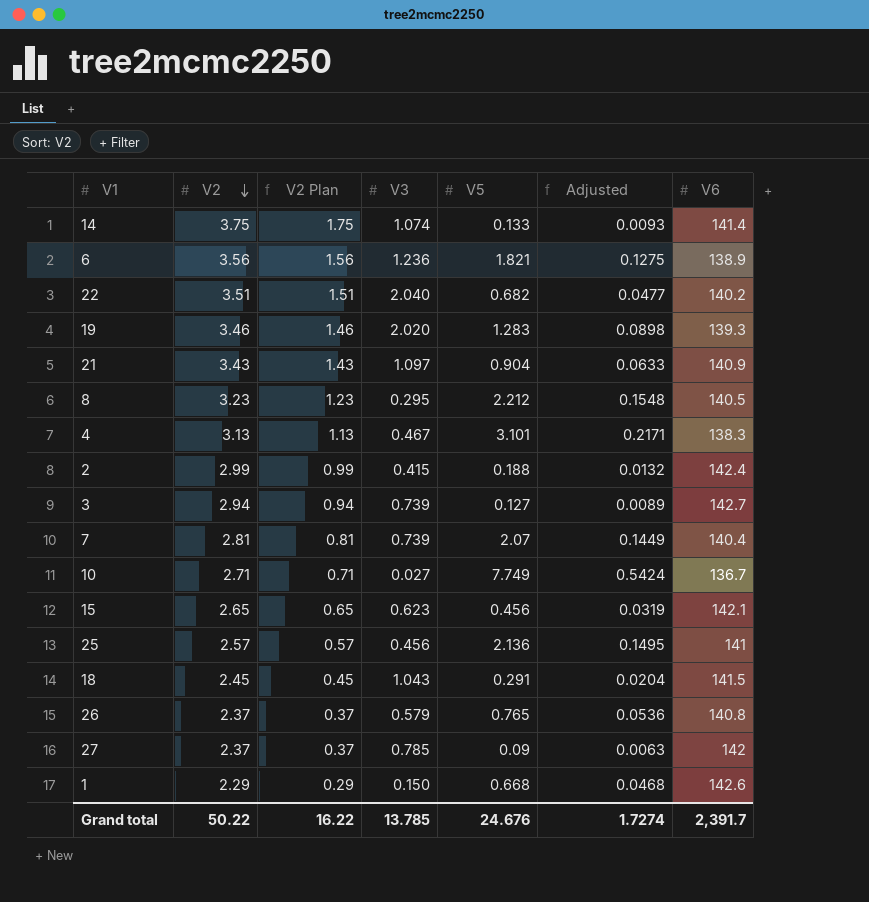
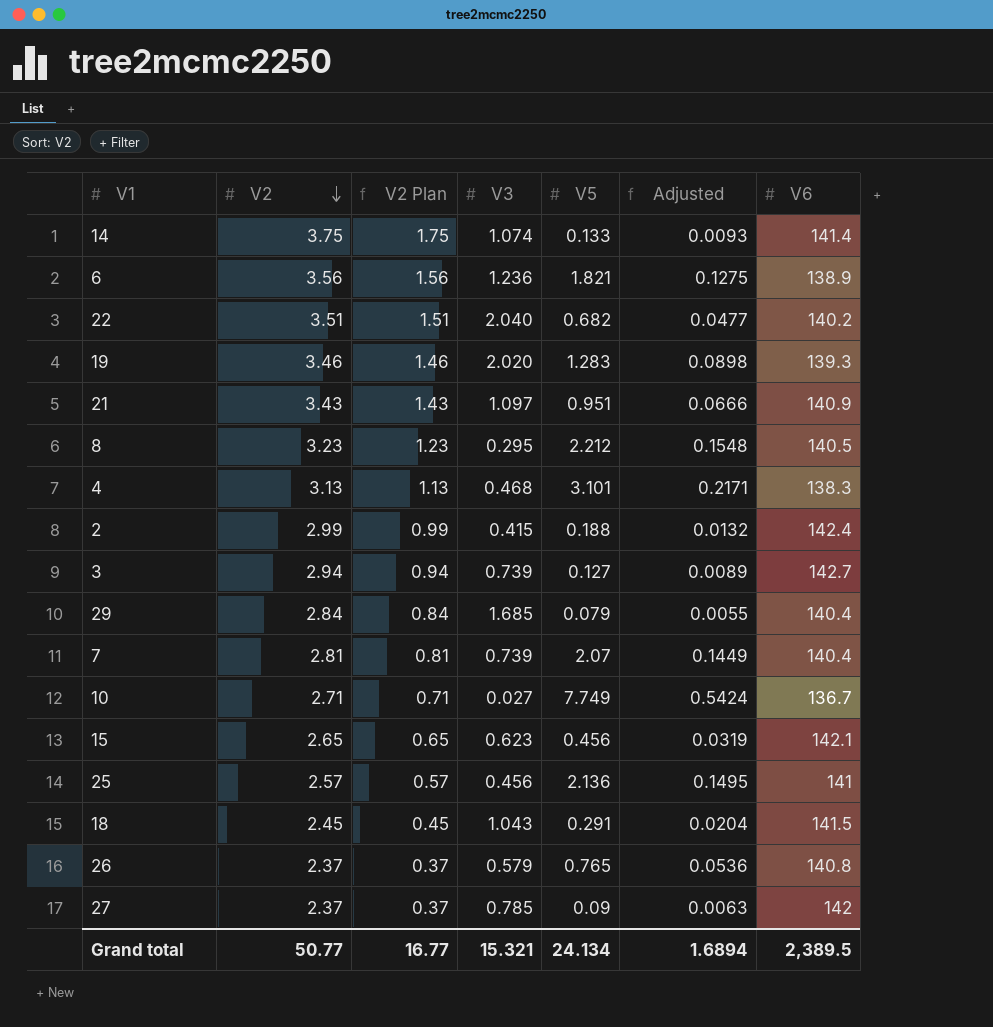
row 1: 2.29 | 0.29 | 0.150 | 0.668 | 0.0468 | 142.6 -> none
21 | V5: 0.904 -> 0.951
21 | Adjusted: 0.0633 -> 0.0666
4 | V3: 0.467 -> 0.468
row 29: none -> 2.84 | 0.84 | 1.685 | 0.079 | 0.0055 | 140.4
Grand total | V2: 50.22 -> 50.77
Grand total | V2 Plan: 16.22 -> 16.77
Grand total | V3: 13.785 -> 15.321
Grand total | V5: 24.676 -> 24.134
Grand total | Adjusted: 1.7274 -> 1.6894
Grand total | V6: 2,391.7 -> 2,389.5

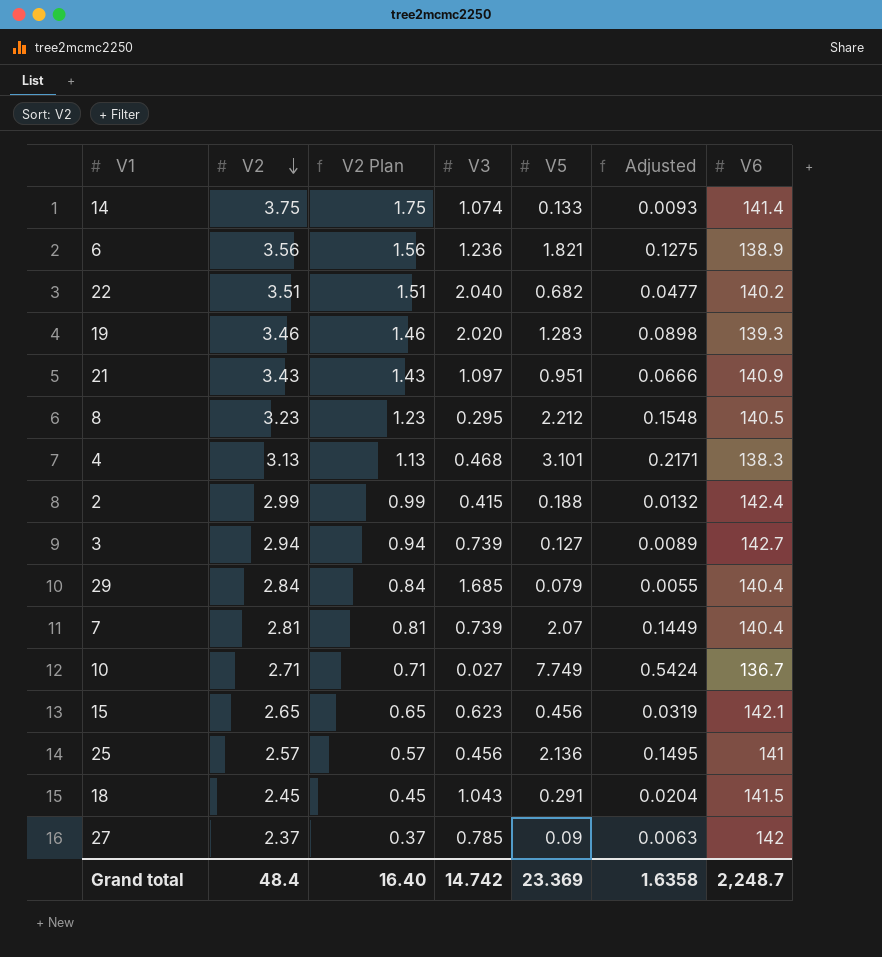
row 26: 2.37 | 0.37 | 0.579 | 0.765 | 0.0536 | 140.8 -> none
Grand total | V2: 50.77 -> 48.4
Grand total | V2 Plan: 16.77 -> 16.40
Grand total | V3: 15.321 -> 14.742
Grand total | V5: 24.134 -> 23.369
Grand total | Adjusted: 1.6894 -> 1.6358
Grand total | V6: 2,389.5 -> 2,248.7

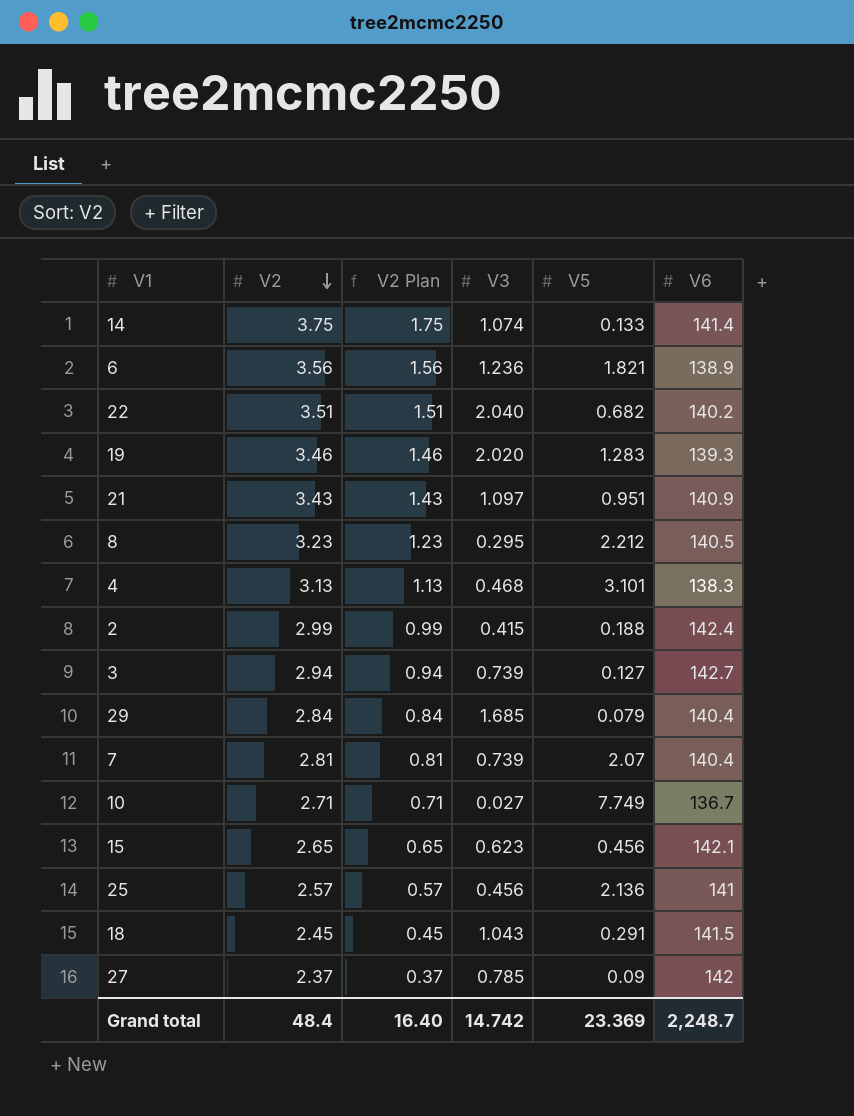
column Adjusted | formula: [V5] * 0.07 -> none

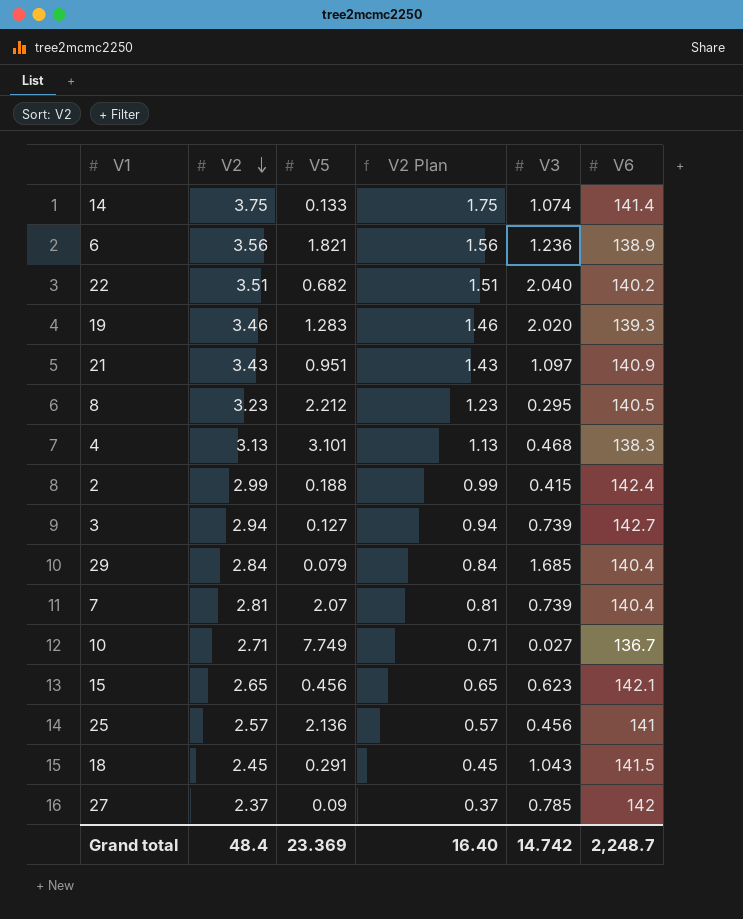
column V5 | position: 5 -> 3

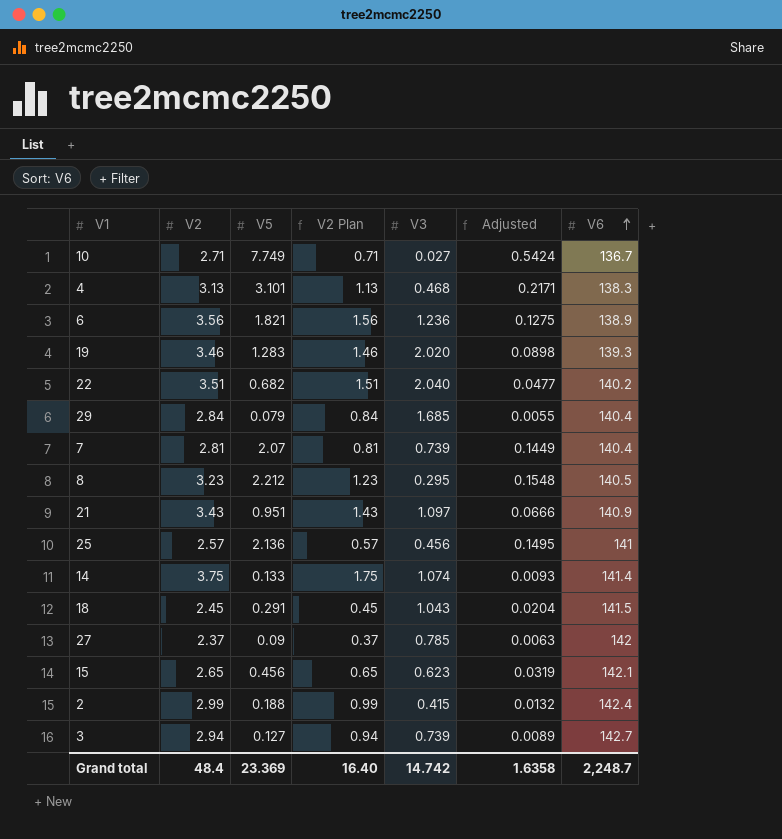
row order: V2 descending -> V6 ascending
column Adjusted | formula: none -> [V5] * 0.07

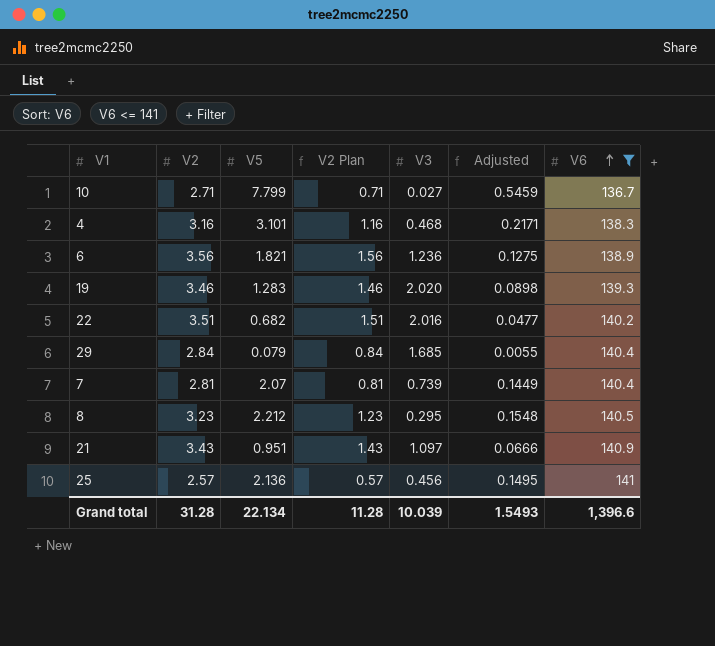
filter: none -> V6 <= 141
10 | V5: 7.749 -> 7.799
10 | Adjusted: 0.5424 -> 0.5459
4 | V2: 3.13 -> 3.16
4 | V2 Plan: 1.13 -> 1.16
22 | V3: 2.040 -> 2.016
Grand total | V2: 48.4 -> 31.28
Grand total | V5: 23.369 -> 22.134
Grand total | V2 Plan: 16.40 -> 11.28
Grand total | V3: 14.742 -> 10.039
Grand total | Adjusted: 1.6358 -> 1.5493
Grand total | V6: 2,248.7 -> 1,396.6

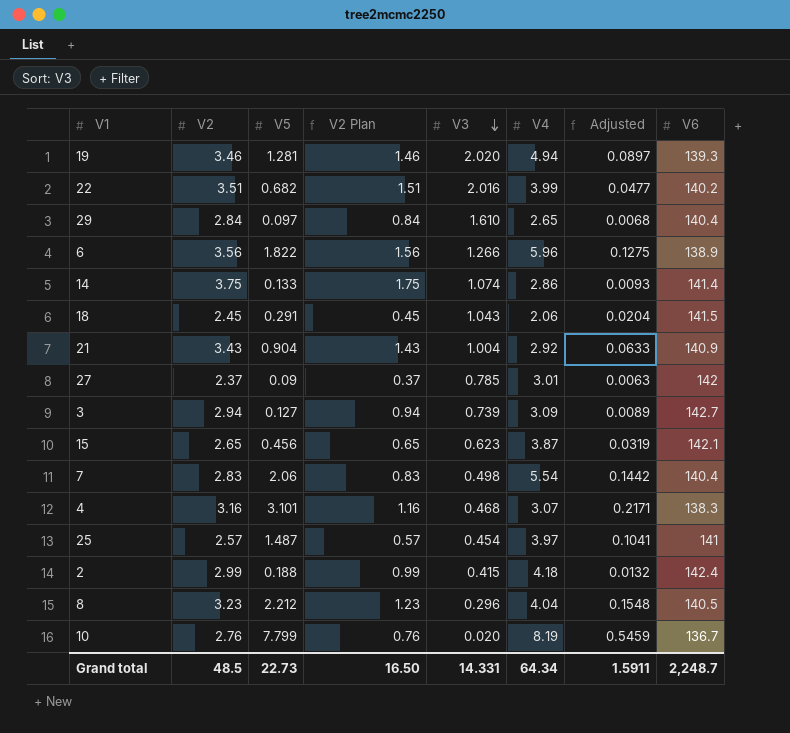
filter: V6 <= 141 -> none
row order: V6 ascending -> V3 descending
column V4 | position: none -> 6
19 | V5: 1.283 -> 1.281
19 | Adjusted: 0.0898 -> 0.0897
29 | V5: 0.079 -> 0.097
29 | V3: 1.685 -> 1.610
29 | Adjusted: 0.0055 -> 0.0068
6 | V5: 1.821 -> 1.822
6 | V3: 1.236 -> 1.266
21 | V5: 0.951 -> 0.904
21 | V3: 1.097 -> 1.004
21 | Adjusted: 0.0666 -> 0.0633
7 | V2: 2.81 -> 2.83
7 | V5: 2.07 -> 2.06
7 | V2 Plan: 0.81 -> 0.83
7 | V3: 0.739 -> 0.498
7 | Adjusted: 0.1449 -> 0.1442
25 | V5: 2.136 -> 1.487
25 | V3: 0.456 -> 0.454
25 | Adjusted: 0.1495 -> 0.1041
8 | V3: 0.295 -> 0.296
10 | V2: 2.71 -> 2.76
10 | V2 Plan: 0.71 -> 0.76
10 | V3: 0.027 -> 0.020
Grand total | V2: 31.28 -> 48.5
Grand total | V5: 22.134 -> 22.73
Grand total | V2 Plan: 11.28 -> 16.50
Grand total | V3: 10.039 -> 14.331
Grand total | Adjusted: 1.5493 -> 1.5911
Grand total | V6: 1,396.6 -> 2,248.7

